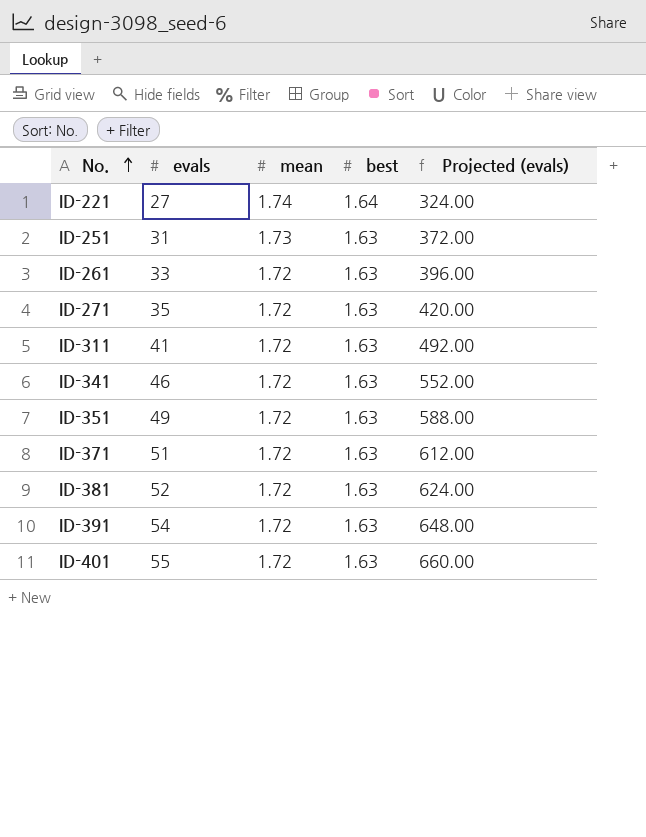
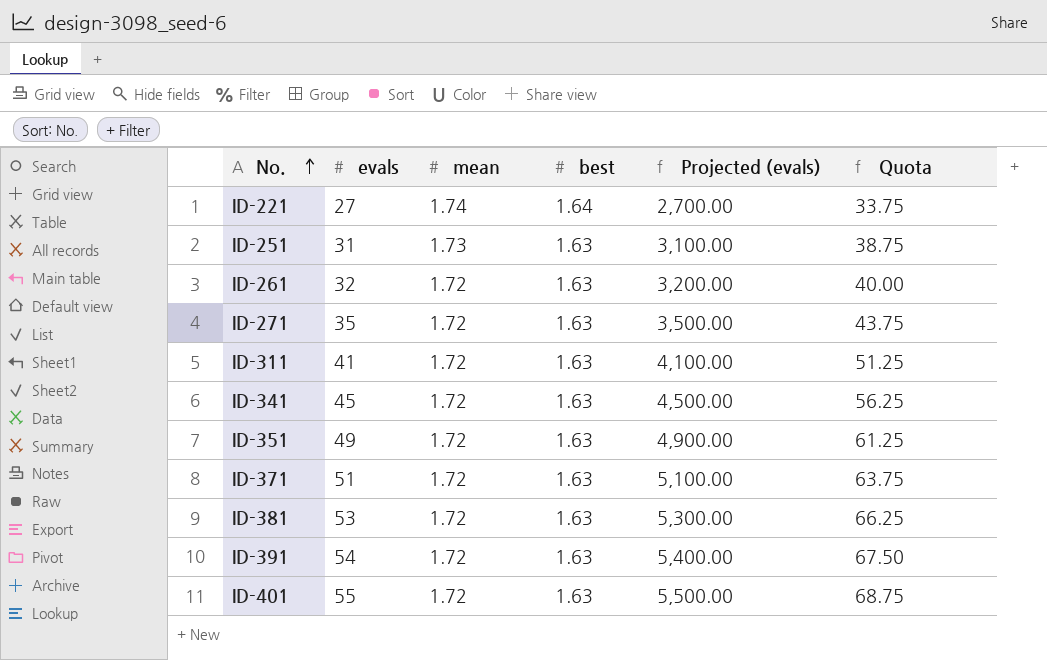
column Projected (evals) | formula: [evals] * 12 -> [evals] * 100
column Quota | formula: none -> [evals] * 1.25
ID-261 | evals: 33 -> 32
ID-341 | evals: 46 -> 45
ID-381 | evals: 52 -> 53

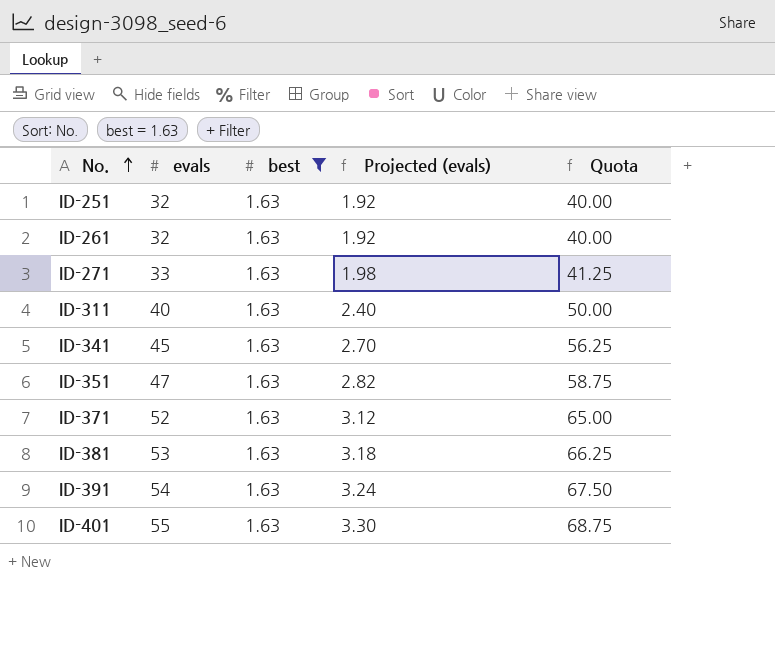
filter: none -> best = 1.63
column mean | position: 3 -> none
column Projected (evals) | formula: [evals] * 100 -> [evals] * 0.06
ID-251 | evals: 31 -> 32
ID-251 | Quota: 38.75 -> 40.00
ID-271 | evals: 35 -> 33
ID-271 | Quota: 43.75 -> 41.25
ID-311 | evals: 41 -> 40
ID-311 | Quota: 51.25 -> 50.00
ID-351 | evals: 49 -> 47
ID-351 | Quota: 61.25 -> 58.75
ID-371 | evals: 51 -> 52
ID-371 | Quota: 63.75 -> 65.00

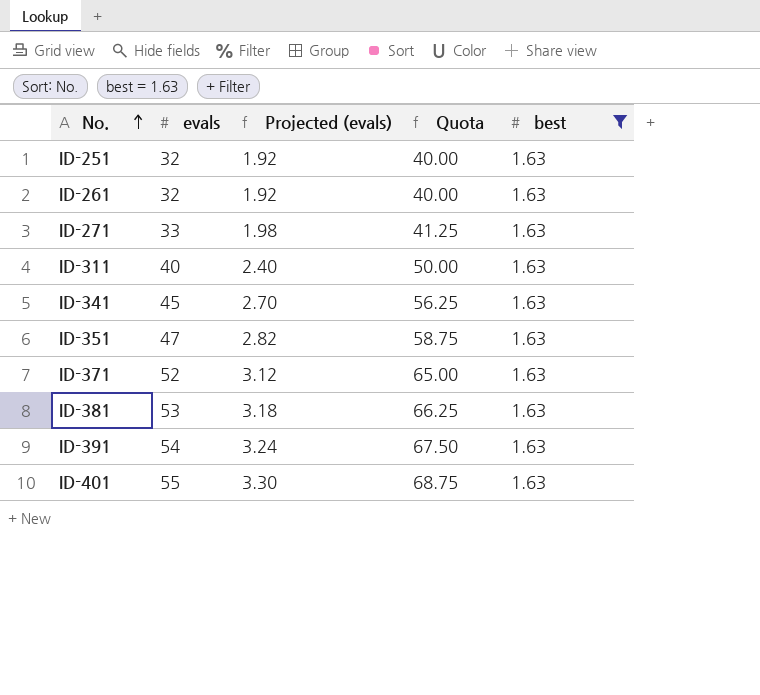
column best | position: 3 -> 5

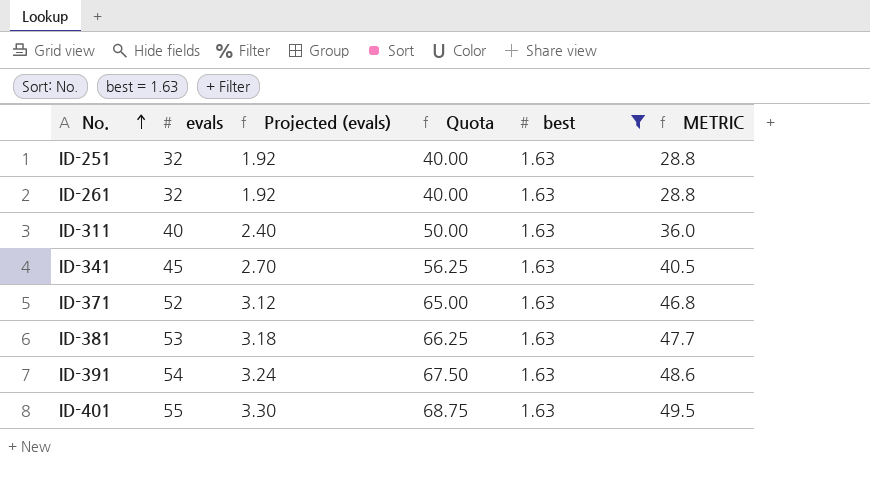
column METRIC | formula: none -> [evals] * 0.9
row ID-271: 33 | 1.98 | 41.25 | 1.63 -> none
row ID-351: 47 | 2.82 | 58.75 | 1.63 -> none

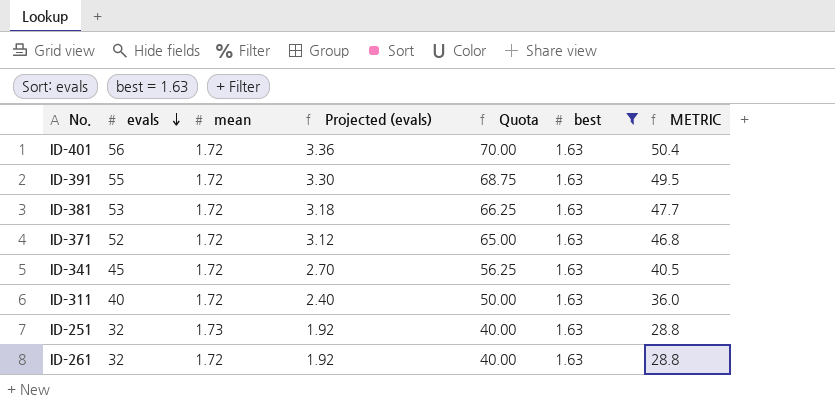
row order: No. ascending -> evals descending
column mean | position: none -> 3
ID-401 | evals: 55 -> 56
ID-401 | Projected (evals): 3.30 -> 3.36
ID-401 | Quota: 68.75 -> 70.00
ID-401 | METRIC: 49.5 -> 50.4
ID-391 | evals: 54 -> 55
ID-391 | Projected (evals): 3.24 -> 3.30
ID-391 | Quota: 67.50 -> 68.75
ID-391 | METRIC: 48.6 -> 49.5

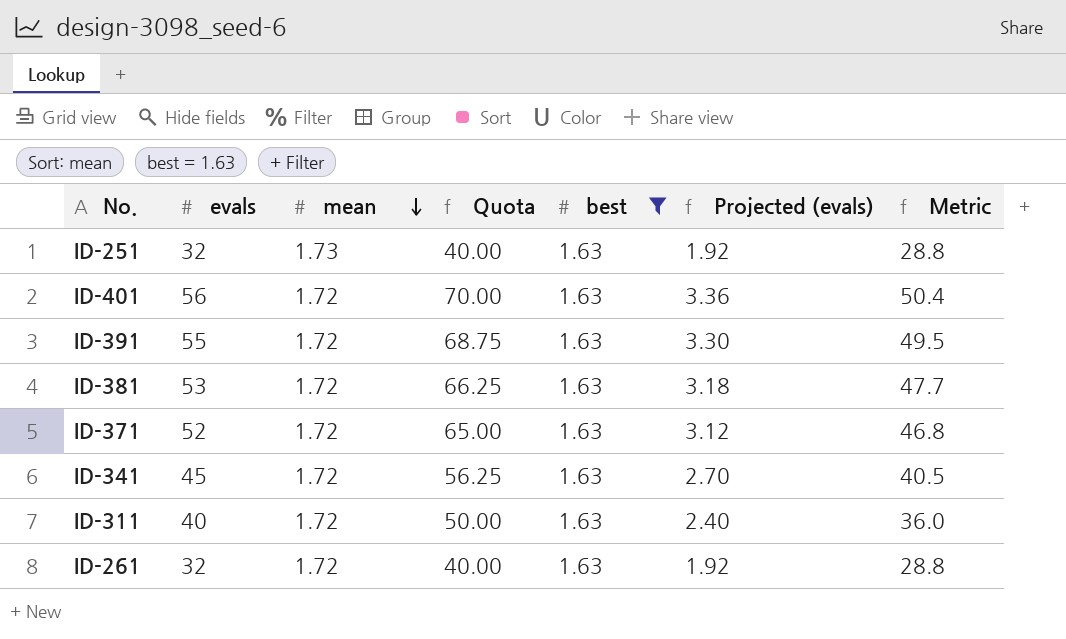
row order: evals descending -> mean descending
column Projected (evals) | position: 4 -> 6
column name: METRIC -> Metric

